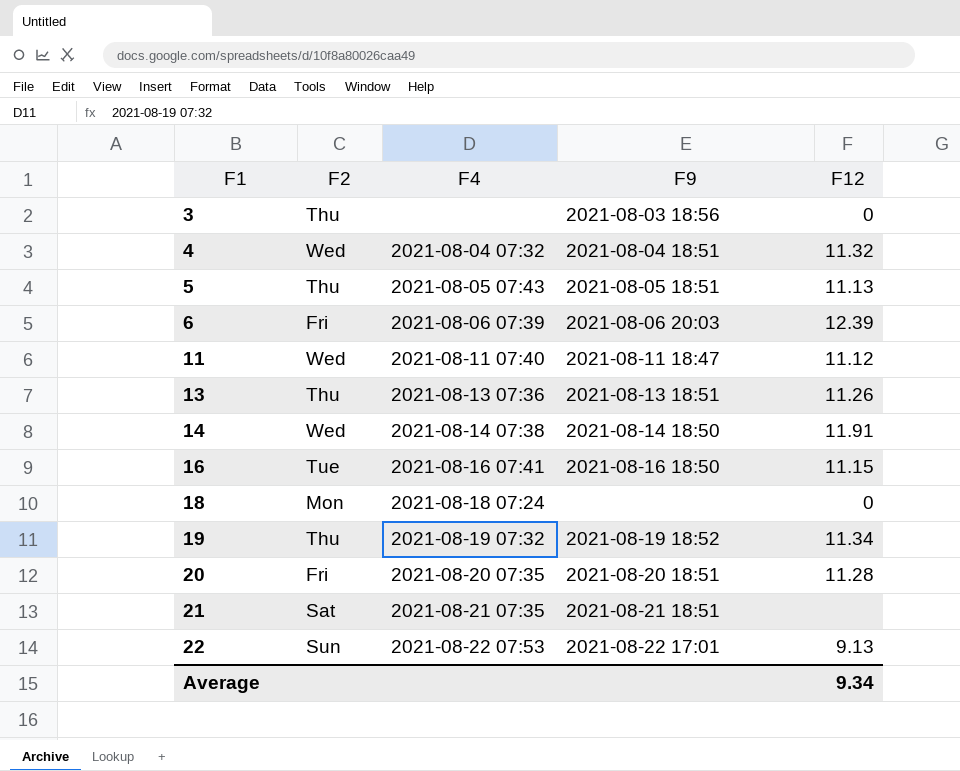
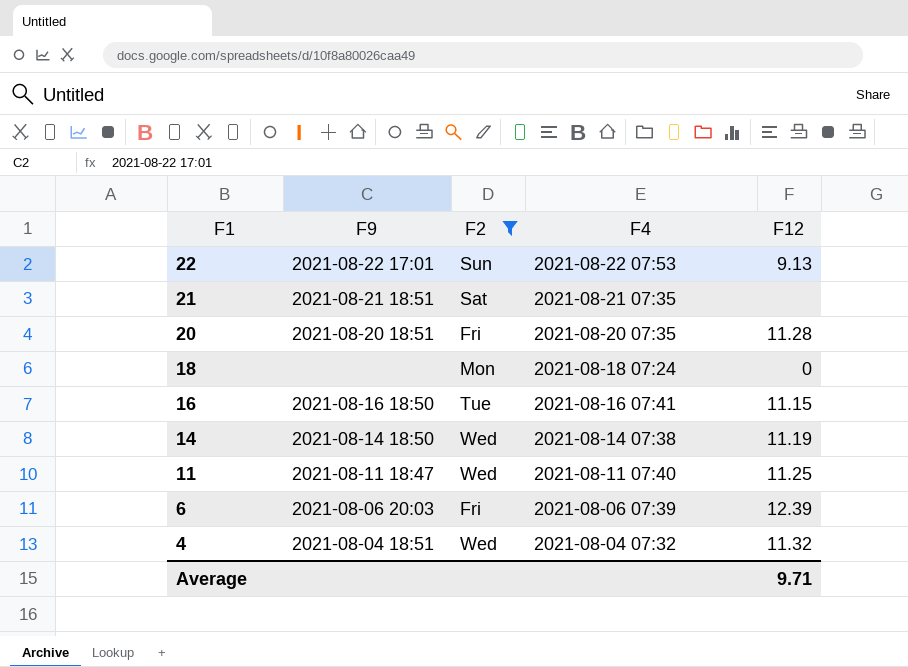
filter: none -> F2 != Thu
row order: F1 ascending -> F1 descending
column F9 | position: 4 -> 2
14 | F12: 11.91 -> 11.19
11 | F12: 11.12 -> 11.25
Average | F12: 9.34 -> 9.71

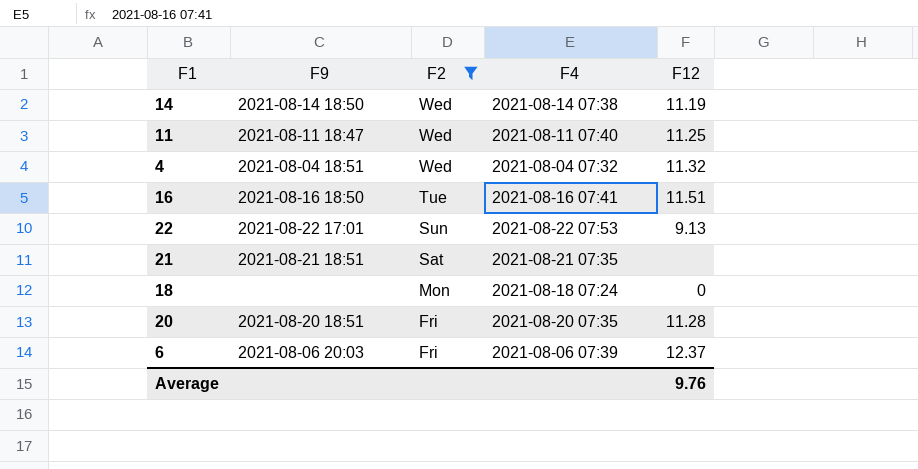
row order: F1 descending -> F2 descending
16 | F12: 11.15 -> 11.51
6 | F12: 12.39 -> 12.37
Average | F12: 9.71 -> 9.76

